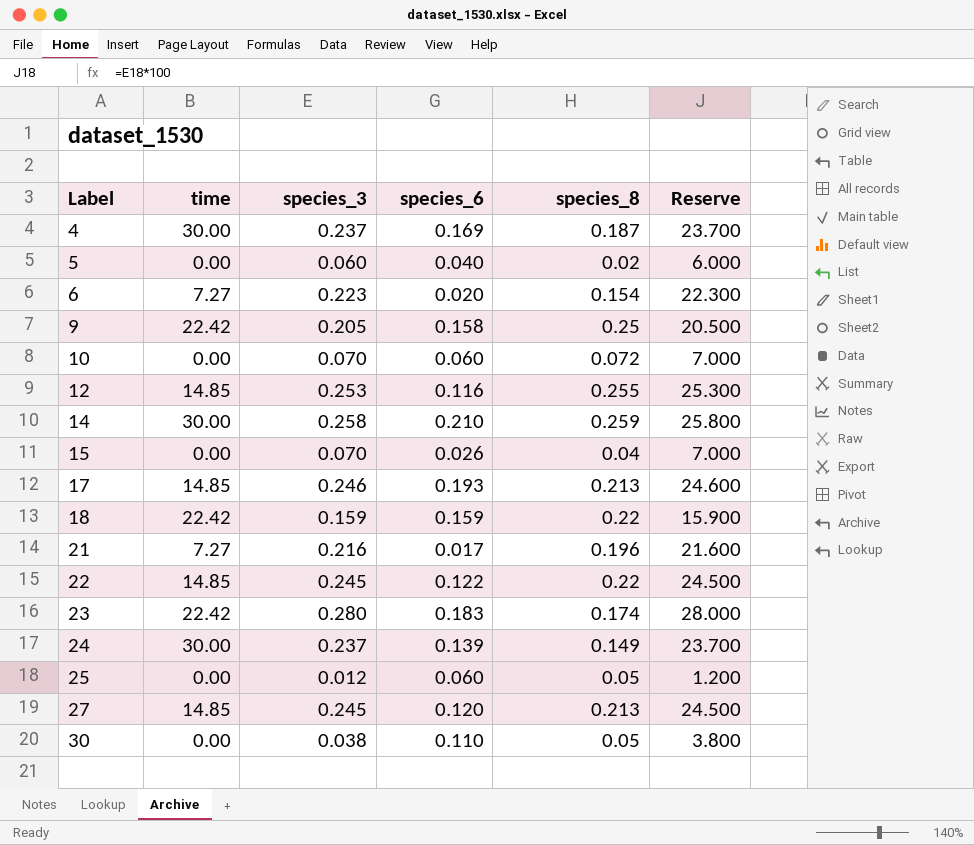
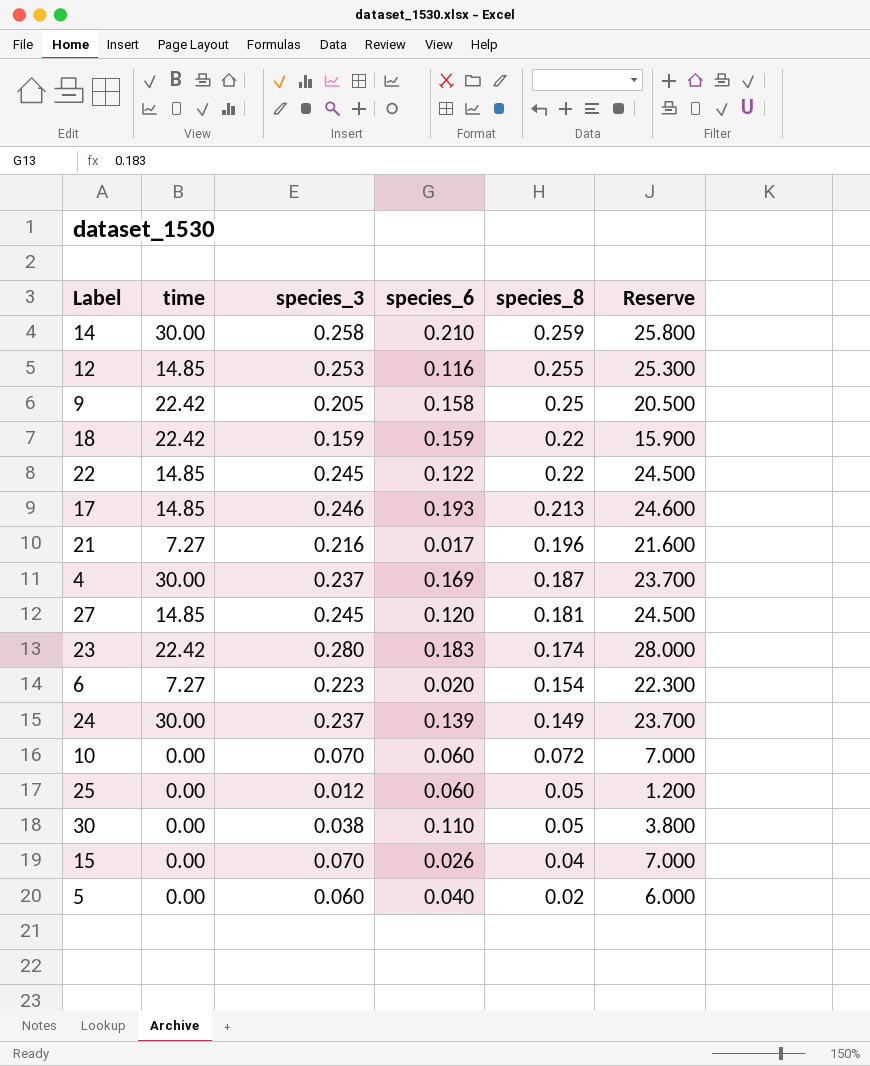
row order: Label ascending -> species_8 descending
27 | species_8: 0.213 -> 0.181

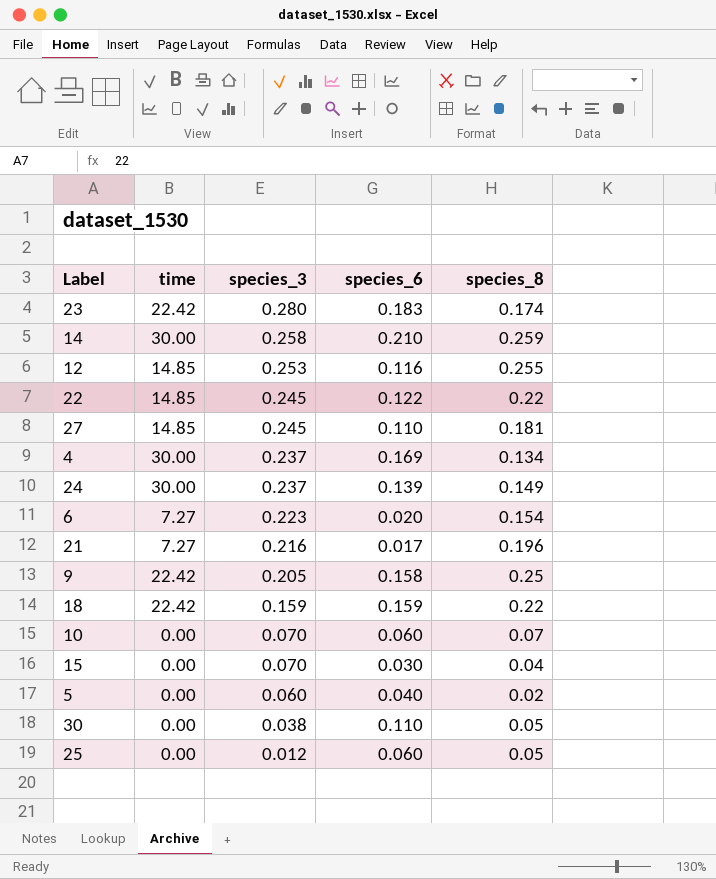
row order: species_8 descending -> species_3 descending
column Reserve | formula: [species_3] * 100 -> none
row 17: 14.85 | 0.246 | 0.193 | 0.213 | 24.600 -> none
27 | species_6: 0.120 -> 0.110
4 | species_8: 0.187 -> 0.134
10 | species_8: 0.072 -> 0.07
15 | species_6: 0.026 -> 0.030

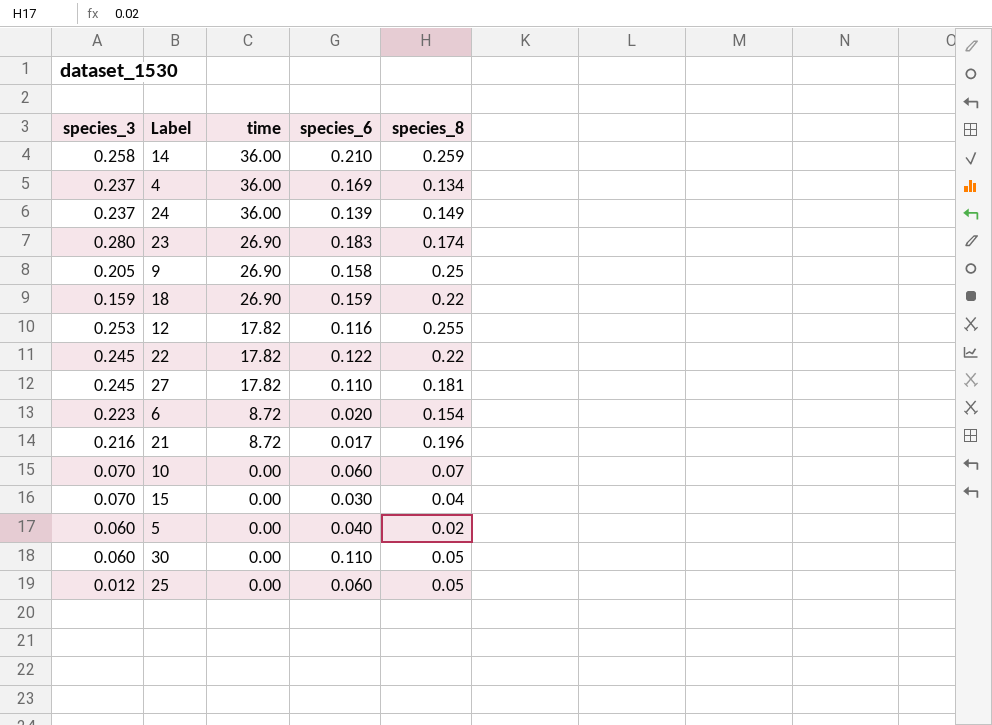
row order: species_3 descending -> time descending
column species_3 | position: 3 -> 1
14 | time: 30.00 -> 36.00
4 | time: 30.00 -> 36.00
24 | time: 30.00 -> 36.00
23 | time: 22.42 -> 26.90
9 | time: 22.42 -> 26.90
18 | time: 22.42 -> 26.90
12 | time: 14.85 -> 17.82
22 | time: 14.85 -> 17.82
27 | time: 14.85 -> 17.82
6 | time: 7.27 -> 8.72
21 | time: 7.27 -> 8.72
30 | species_3: 0.038 -> 0.060

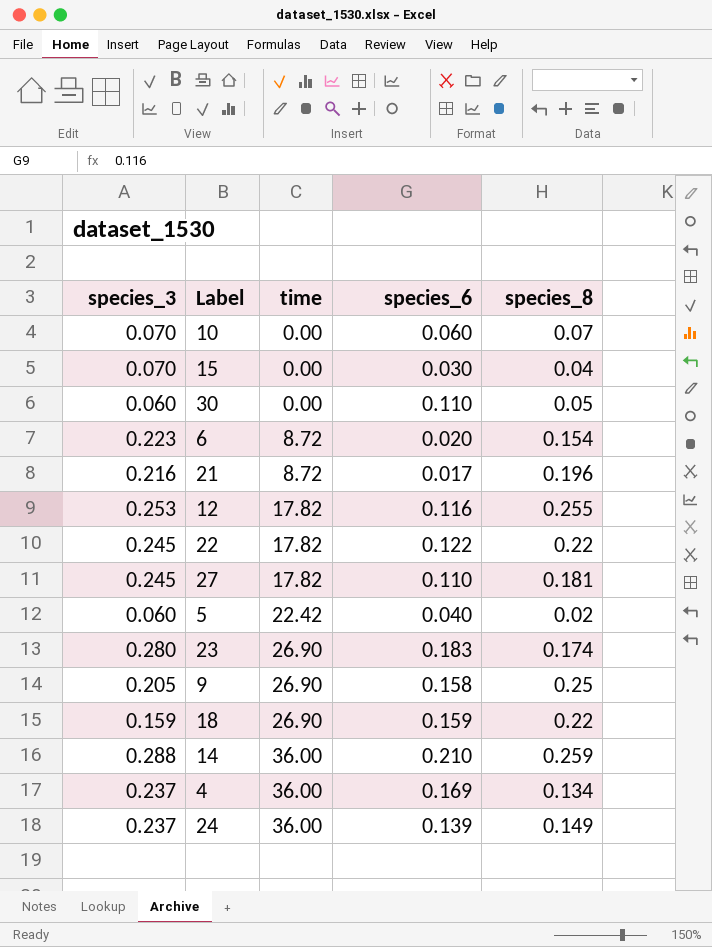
row order: time descending -> time ascending
row 25: 0.012 | 0.00 | 0.060 | 0.05 -> none
5 | time: 0.00 -> 22.42
14 | species_3: 0.258 -> 0.288

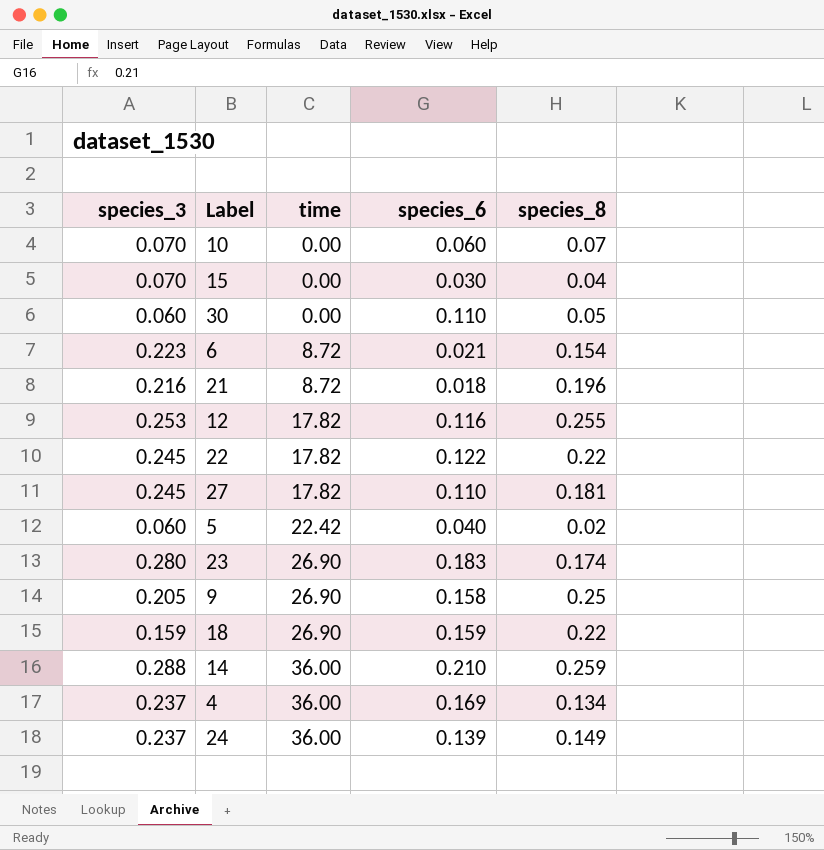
6 | species_6: 0.020 -> 0.021
21 | species_6: 0.017 -> 0.018

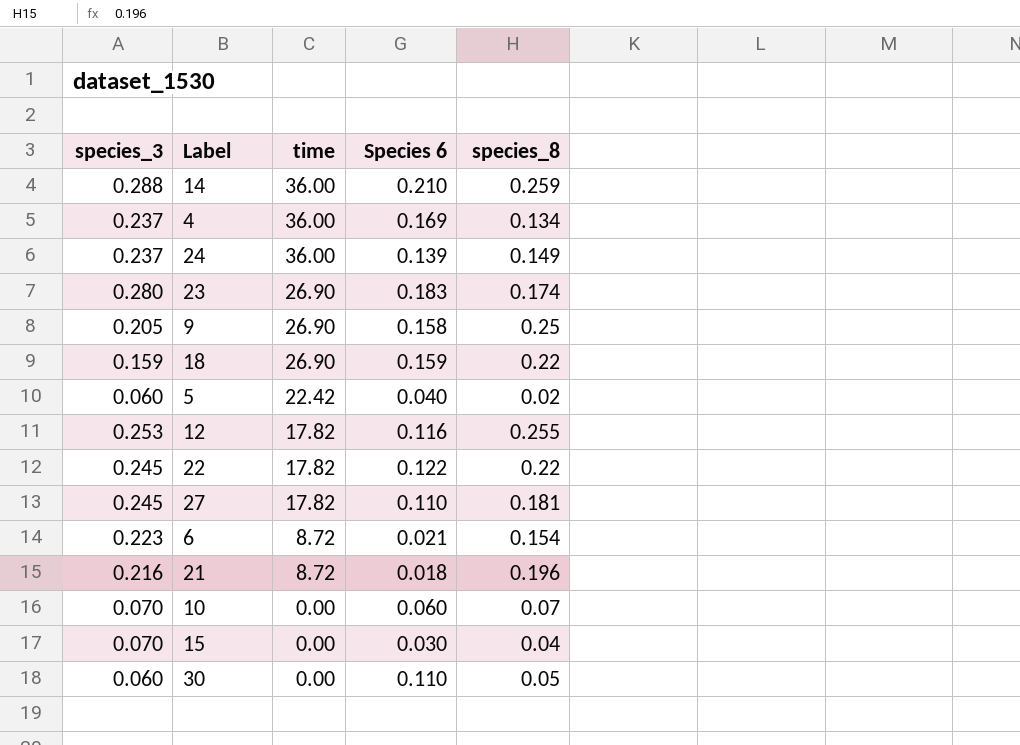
row order: time ascending -> time descending
column name: species_6 -> Species 6

